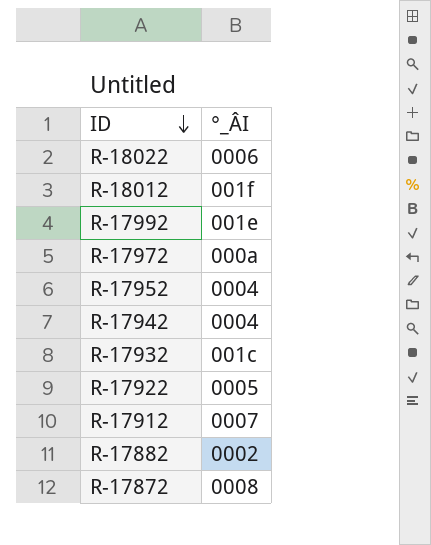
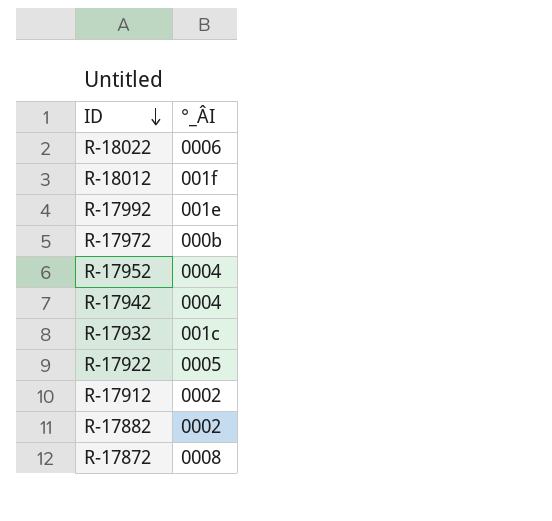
R-17972 | °_ÂI: 000a -> 000b
R-17912 | °_ÂI: 0007 -> 0002

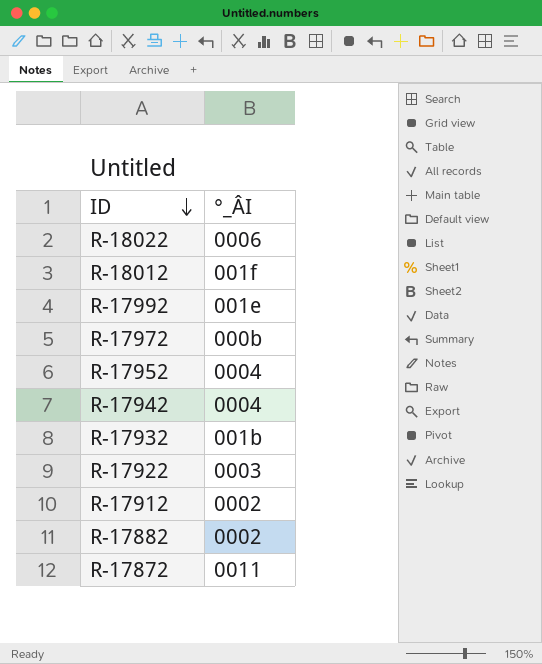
R-17932 | °_ÂI: 001c -> 001b
R-17922 | °_ÂI: 0005 -> 0003
R-17872 | °_ÂI: 0008 -> 0011

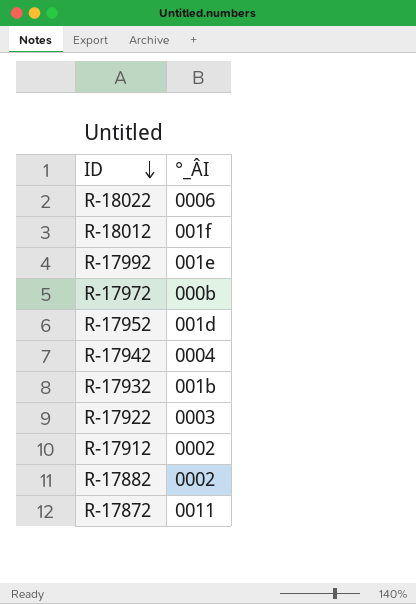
R-17952 | °_ÂI: 0004 -> 001d

